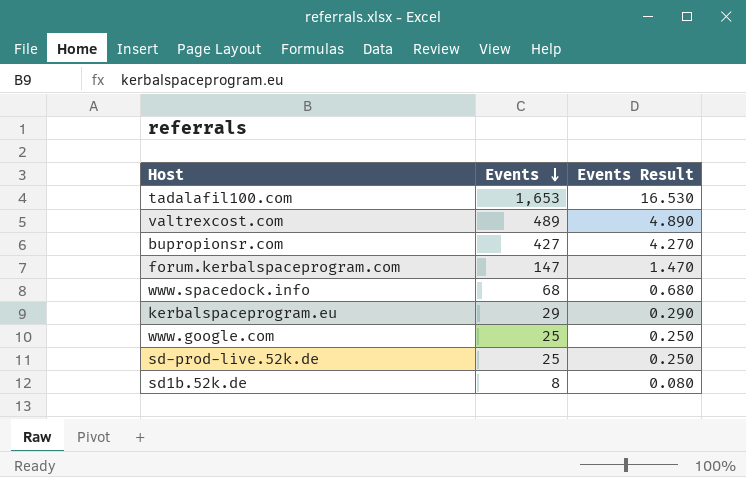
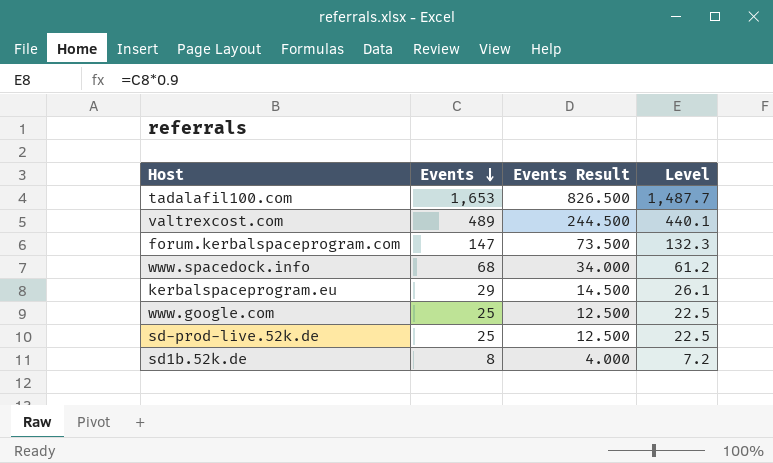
column Events Result | formula: [Events] * 0.01 -> [Events] * 0.5
column Level | formula: none -> [Events] * 0.9
row bupropionsr.com: 427 | 4.270 -> none

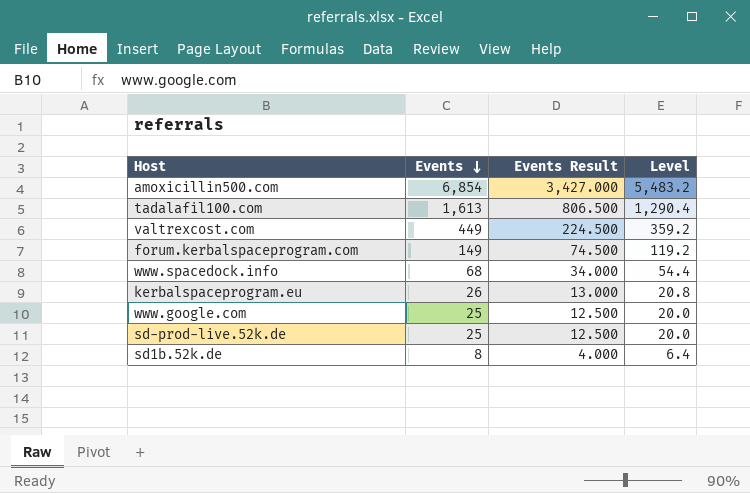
column Level | formula: [Events] * 0.9 -> [Events] * 0.8
row amoxicillin500.com: none -> 6,854 | 3,427.000 | 5,483.2
tadalafil100.com | Events: 1,653 -> 1,613
tadalafil100.com | Events Result: 826.500 -> 806.500
valtrexcost.com | Events: 489 -> 449
valtrexcost.com | Events Result: 244.500 -> 224.500
forum.kerbalspaceprogram.com | Events: 147 -> 149
forum.kerbalspaceprogram.com | Events Result: 73.500 -> 74.500
kerbalspaceprogram.eu | Events: 29 -> 26
kerbalspaceprogram.eu | Events Result: 14.500 -> 13.000

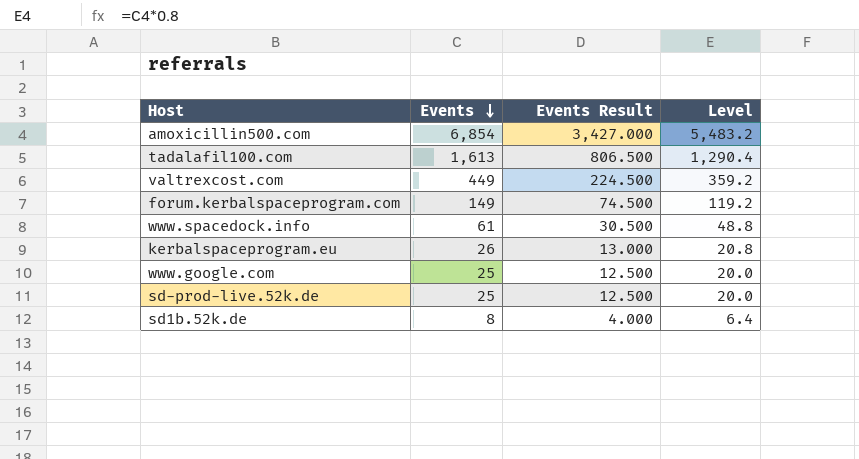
www.spacedock.info | Events: 68 -> 61
www.spacedock.info | Events Result: 34.000 -> 30.500
www.spacedock.info | Level: 54.4 -> 48.8

